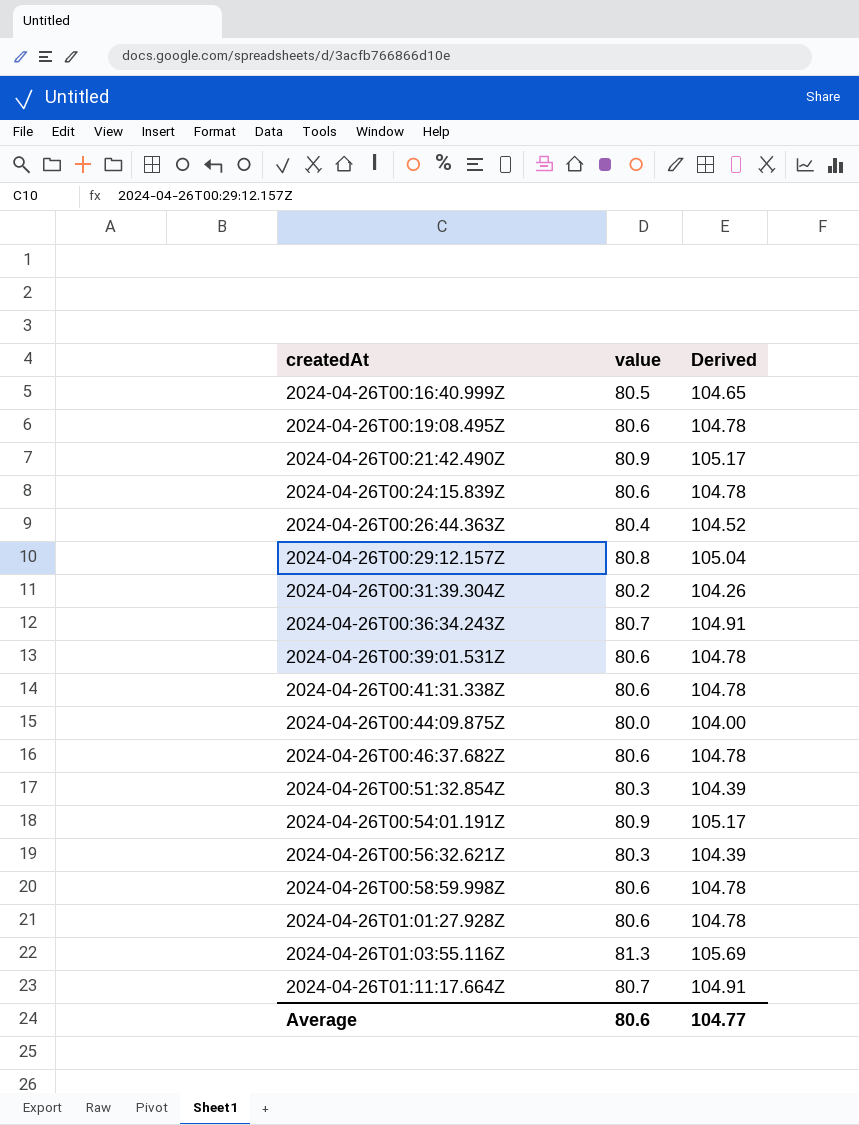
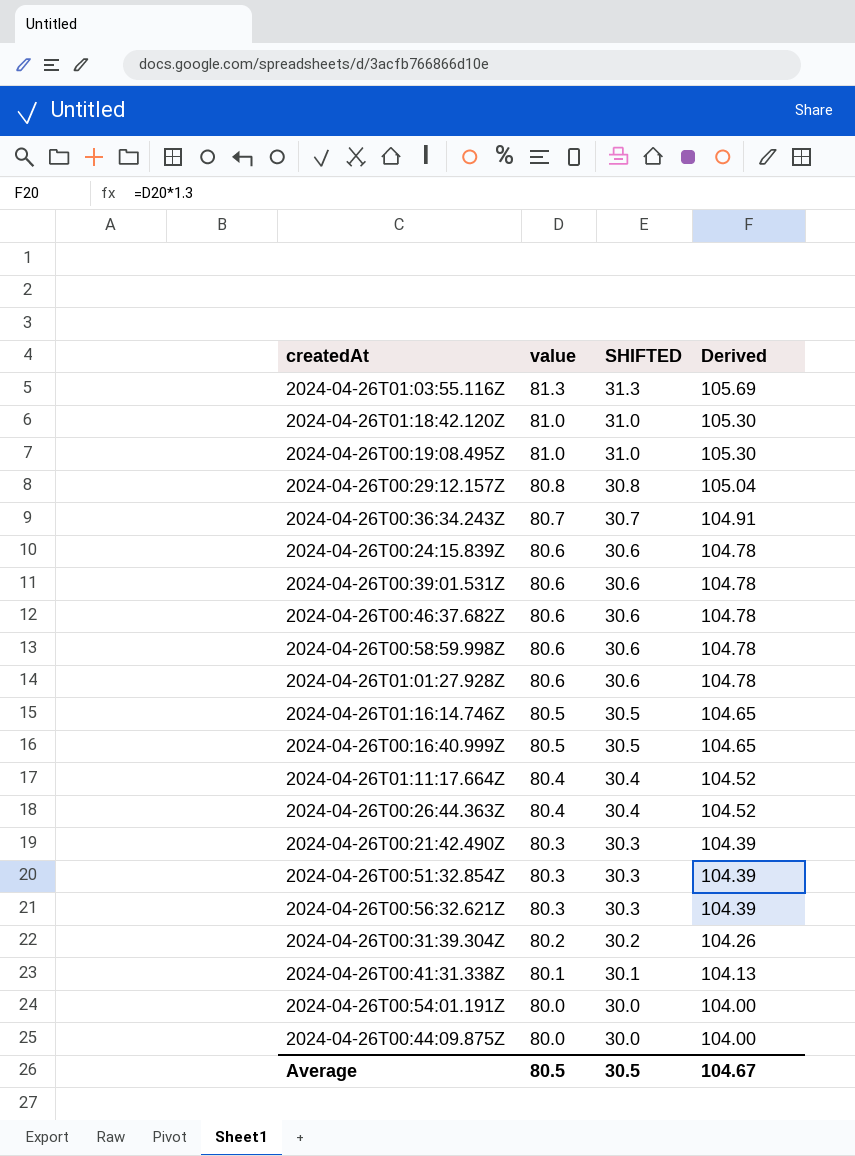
row order: createdAt ascending -> value descending
column SHIFTED | formula: none -> [value] - 50
row 2024-04-26T01:18:42.120Z: none -> 81.0 | 31.0 | 105.30
2024-04-26T00:19:08.495Z | value: 80.6 -> 81.0
2024-04-26T00:19:08.495Z | Derived: 104.78 -> 105.30
row 2024-04-26T01:16:14.746Z: none -> 80.5 | 30.5 | 104.65
2024-04-26T01:11:17.664Z | value: 80.7 -> 80.4
2024-04-26T01:11:17.664Z | Derived: 104.91 -> 104.52
2024-04-26T00:21:42.490Z | value: 80.9 -> 80.3
2024-04-26T00:21:42.490Z | Derived: 105.17 -> 104.39
2024-04-26T00:41:31.338Z | value: 80.6 -> 80.1
2024-04-26T00:41:31.338Z | Derived: 104.78 -> 104.13
2024-04-26T00:54:01.191Z | value: 80.9 -> 80.0
2024-04-26T00:54:01.191Z | Derived: 105.17 -> 104.00
Average | value: 80.6 -> 80.5
Average | Derived: 104.77 -> 104.67

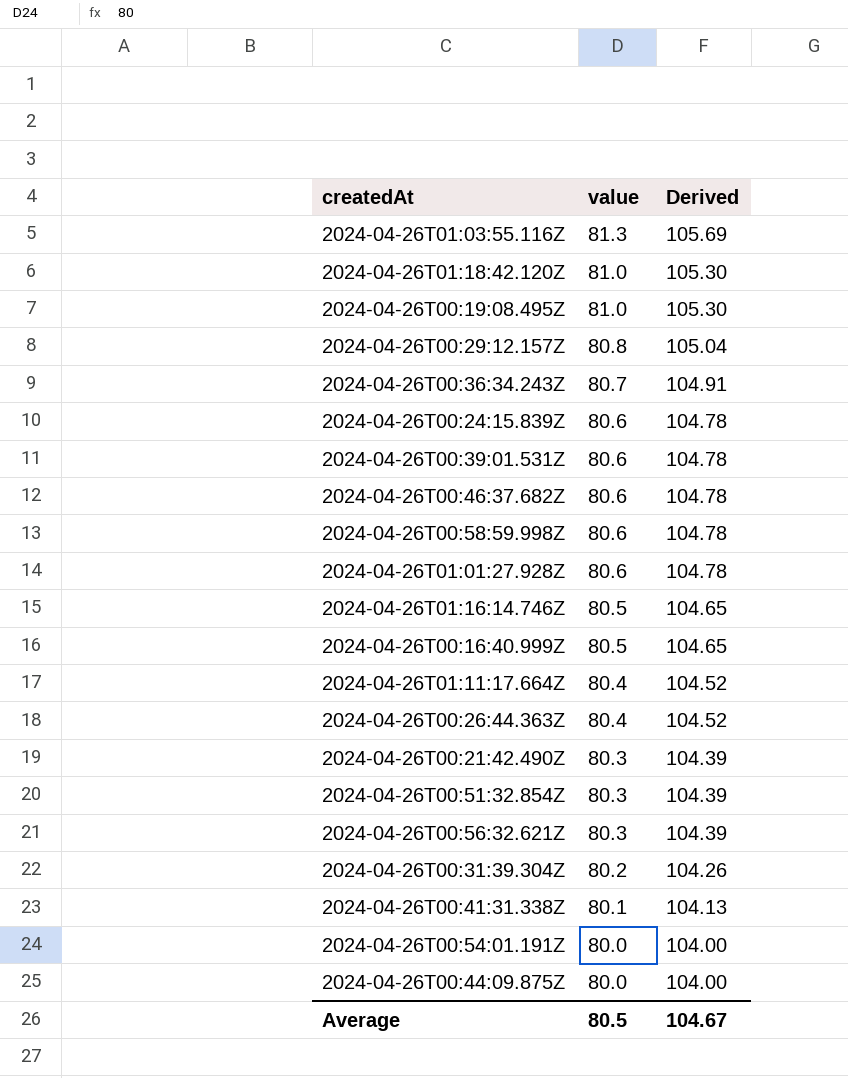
column SHIFTED | formula: [value] - 50 -> none

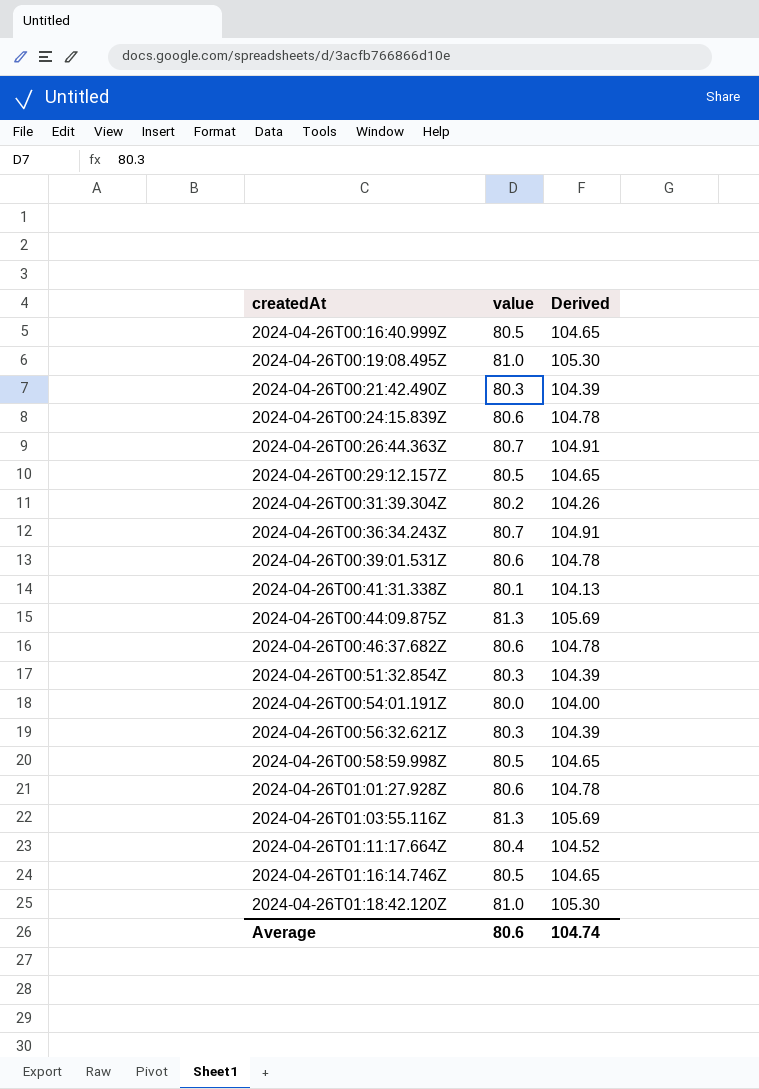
row order: value descending -> createdAt ascending
2024-04-26T00:26:44.363Z | value: 80.4 -> 80.7
2024-04-26T00:26:44.363Z | Derived: 104.52 -> 104.91
2024-04-26T00:29:12.157Z | value: 80.8 -> 80.5
2024-04-26T00:29:12.157Z | Derived: 105.04 -> 104.65
2024-04-26T00:44:09.875Z | value: 80.0 -> 81.3
2024-04-26T00:44:09.875Z | Derived: 104.00 -> 105.69
2024-04-26T00:58:59.998Z | value: 80.6 -> 80.5
2024-04-26T00:58:59.998Z | Derived: 104.78 -> 104.65
Average | value: 80.5 -> 80.6
Average | Derived: 104.67 -> 104.74

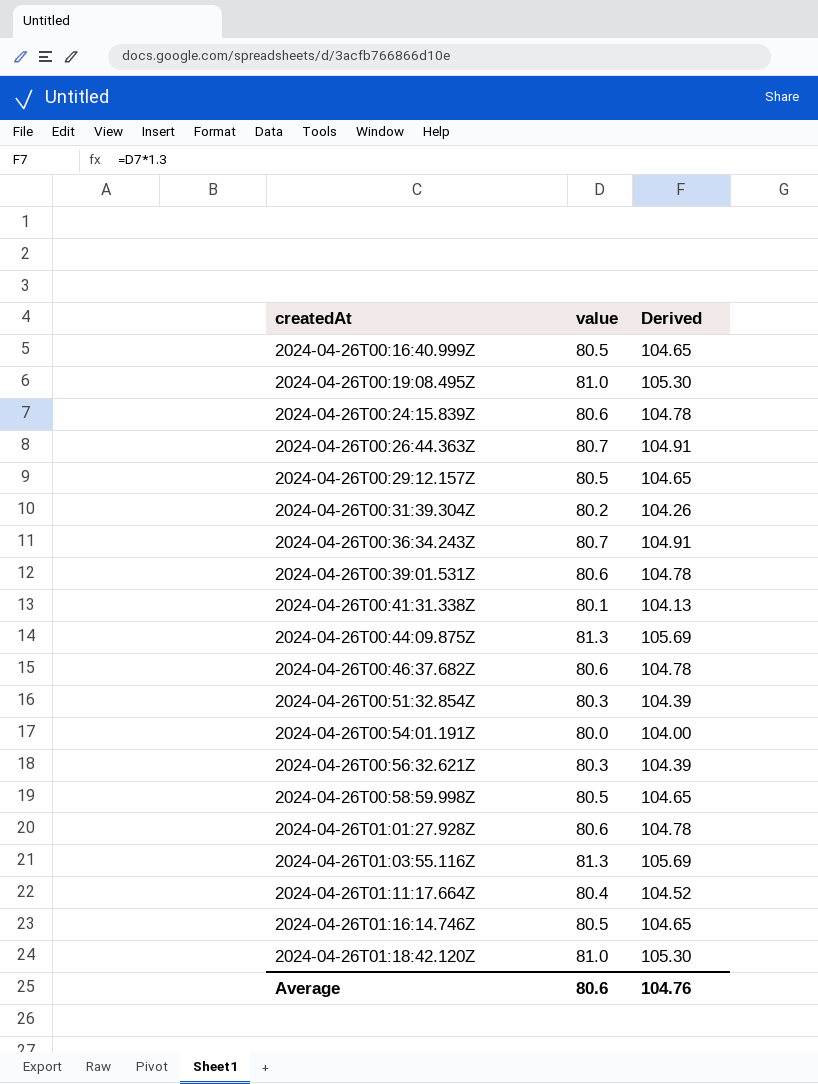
row 2024-04-26T00:21:42.490Z: 80.3 | 104.39 -> none
Average | Derived: 104.74 -> 104.76

